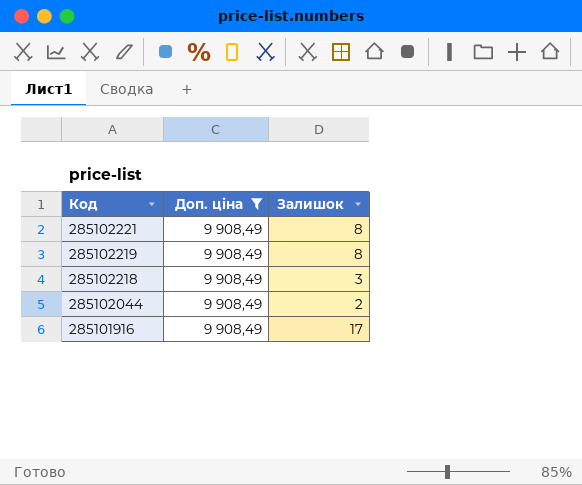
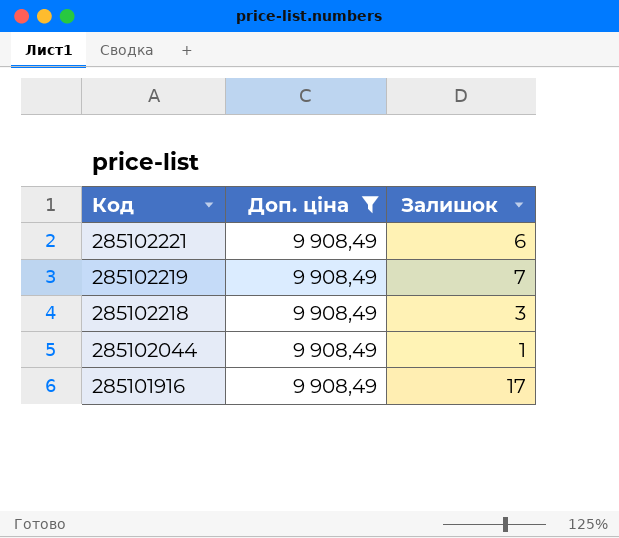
285102221 | Залишок: 8 -> 6
285102219 | Залишок: 8 -> 7
285102044 | Залишок: 2 -> 1

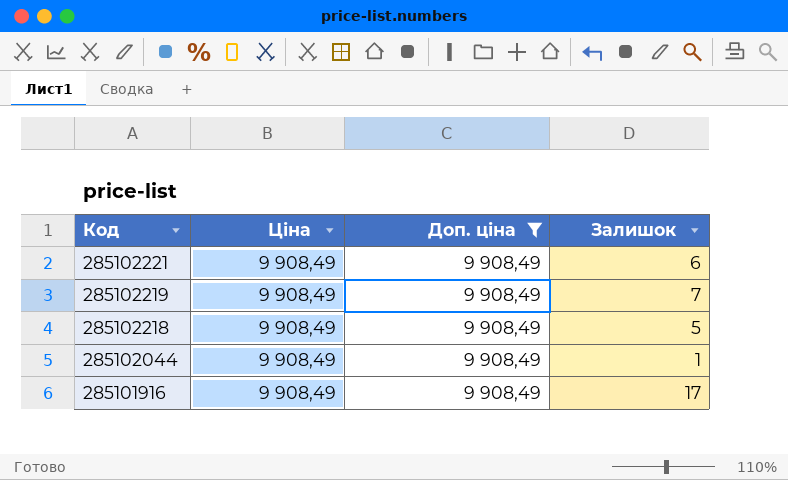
column Ціна | position: none -> 2
285102218 | Залишок: 3 -> 5

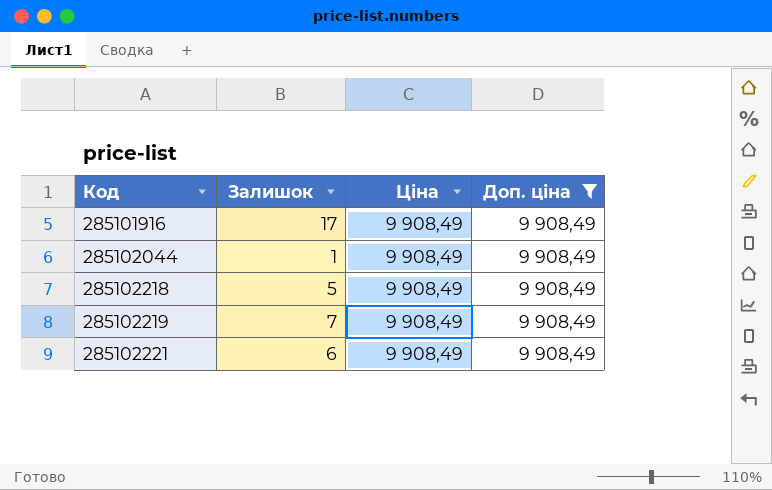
row order: Код descending -> Код ascending
column Залишок | position: 4 -> 2

